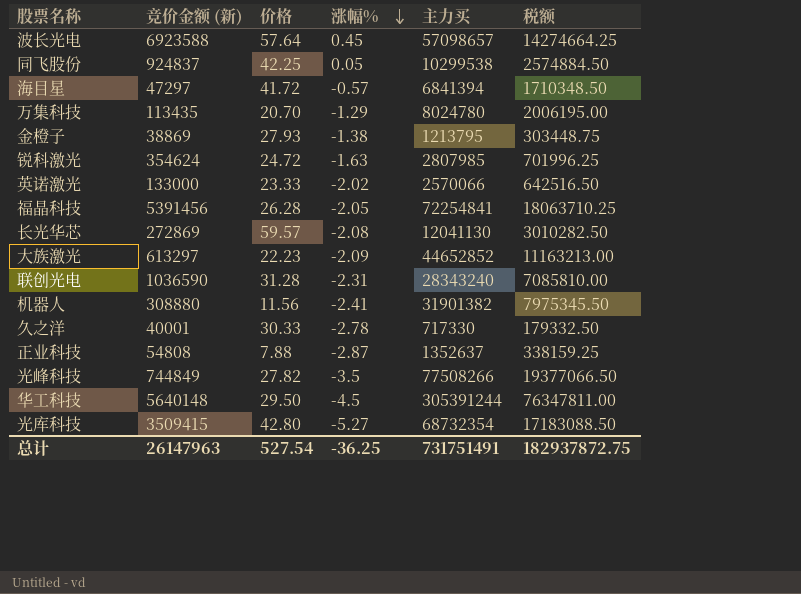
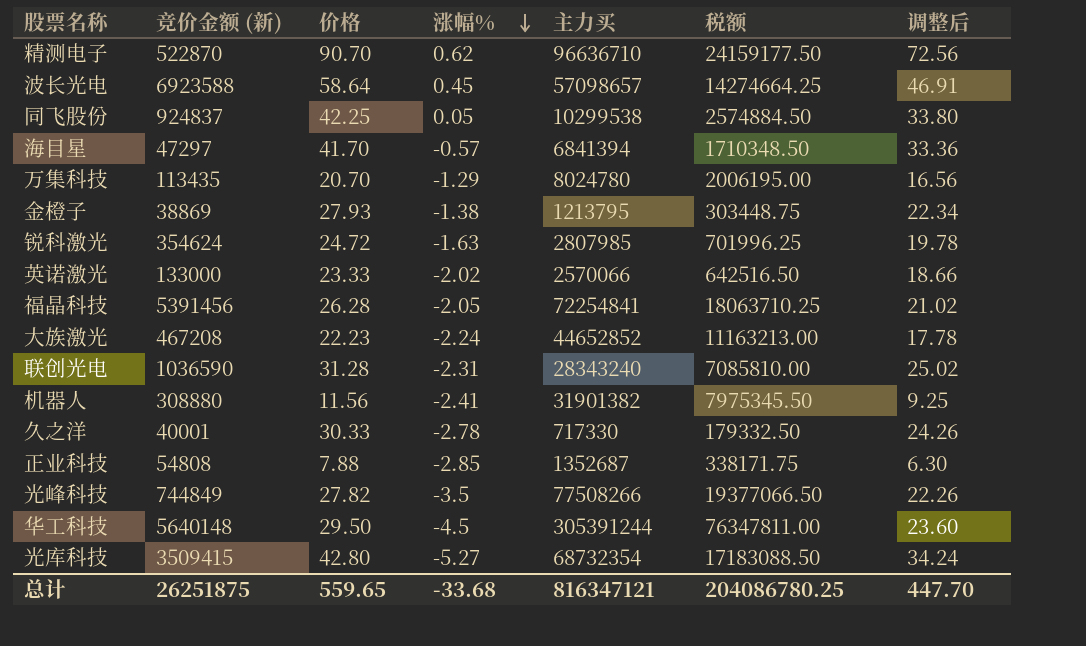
column 调整后 | formula: none -> [价格] * 0.8
row 长光华芯: 272869 | 59.57 | -2.08 | 12041130 | 3010282.50 -> none
row 精测电子: none -> 522870 | 90.70 | 0.62 | 96636710 | 24159177.50 | 72.56
波长光电 | 价格: 57.64 -> 58.64
海目星 | 价格: 41.72 -> 41.70
大族激光 | 竞价金额 (新): 613297 -> 467208
大族激光 | 涨幅%: -2.09 -> -2.24
正业科技 | 涨幅%: -2.87 -> -2.85
正业科技 | 主力买: 1352637 -> 1352687
正业科技 | 税额: 338159.25 -> 338171.75
总计 | 竞价金额 (新): 26147963 -> 26251875
总计 | 价格: 527.54 -> 559.65
总计 | 涨幅%: -36.25 -> -33.68
总计 | 主力买: 731751491 -> 816347121
总计 | 税额: 182937872.75 -> 204086780.25

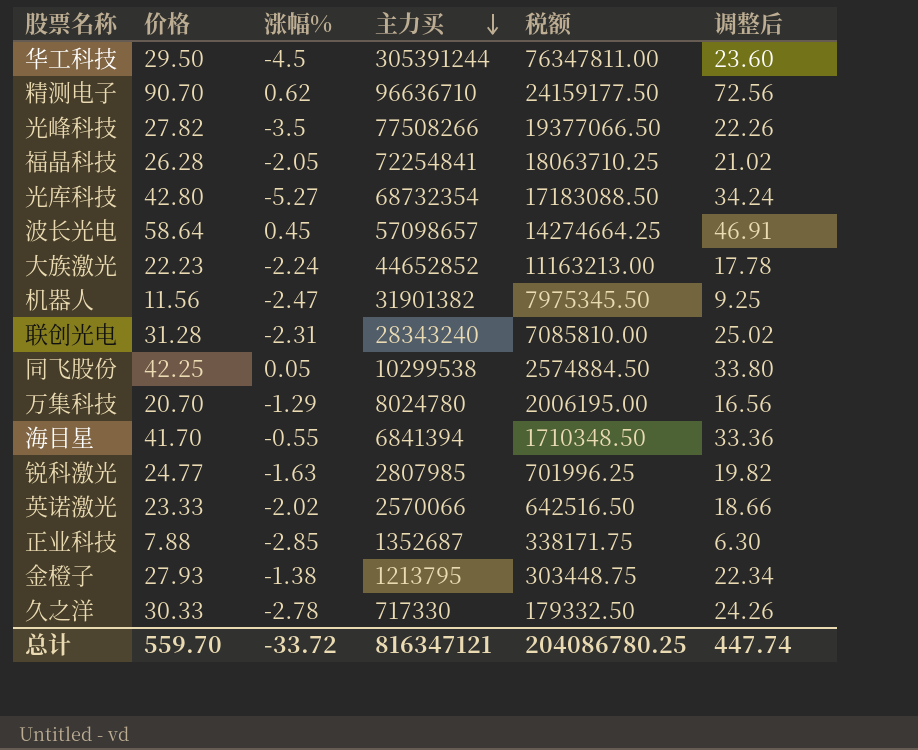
row order: 涨幅% descending -> 主力买 descending
column 竞价金额 (新) | position: 2 -> none
机器人 | 涨幅%: -2.41 -> -2.47
海目星 | 涨幅%: -0.57 -> -0.55
锐科激光 | 价格: 24.72 -> 24.77
锐科激光 | 调整后: 19.78 -> 19.82
总计 | 价格: 559.65 -> 559.70
总计 | 涨幅%: -33.68 -> -33.72
总计 | 调整后: 447.70 -> 447.74

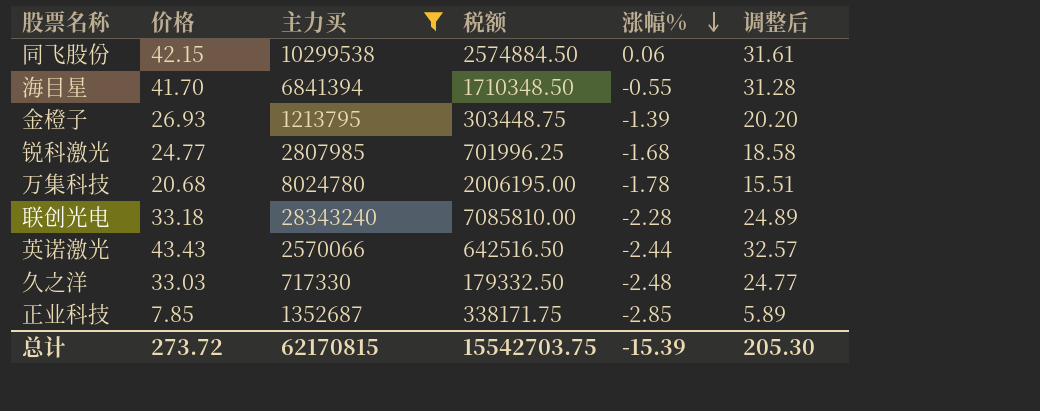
filter: none -> 主力买 <= 28343240
row order: 主力买 descending -> 涨幅% descending
column 涨幅% | position: 3 -> 5
column 调整后 | formula: [价格] * 0.8 -> [价格] * 0.75
同飞股份 | 价格: 42.25 -> 42.15
同飞股份 | 涨幅%: 0.05 -> 0.06
金橙子 | 价格: 27.93 -> 26.93
金橙子 | 涨幅%: -1.38 -> -1.39
锐科激光 | 涨幅%: -1.63 -> -1.68
万集科技 | 价格: 20.70 -> 20.68
万集科技 | 涨幅%: -1.29 -> -1.78
联创光电 | 价格: 31.28 -> 33.18
联创光电 | 涨幅%: -2.31 -> -2.28
英诺激光 | 价格: 23.33 -> 43.43
英诺激光 | 涨幅%: -2.02 -> -2.44
久之洋 | 价格: 30.33 -> 33.03
久之洋 | 涨幅%: -2.78 -> -2.48
正业科技 | 价格: 7.88 -> 7.85
总计 | 价格: 559.70 -> 273.72
总计 | 主力买: 816347121 -> 62170815
总计 | 税额: 204086780.25 -> 15542703.75
总计 | 涨幅%: -33.72 -> -15.39
总计 | 调整后: 447.74 -> 205.30

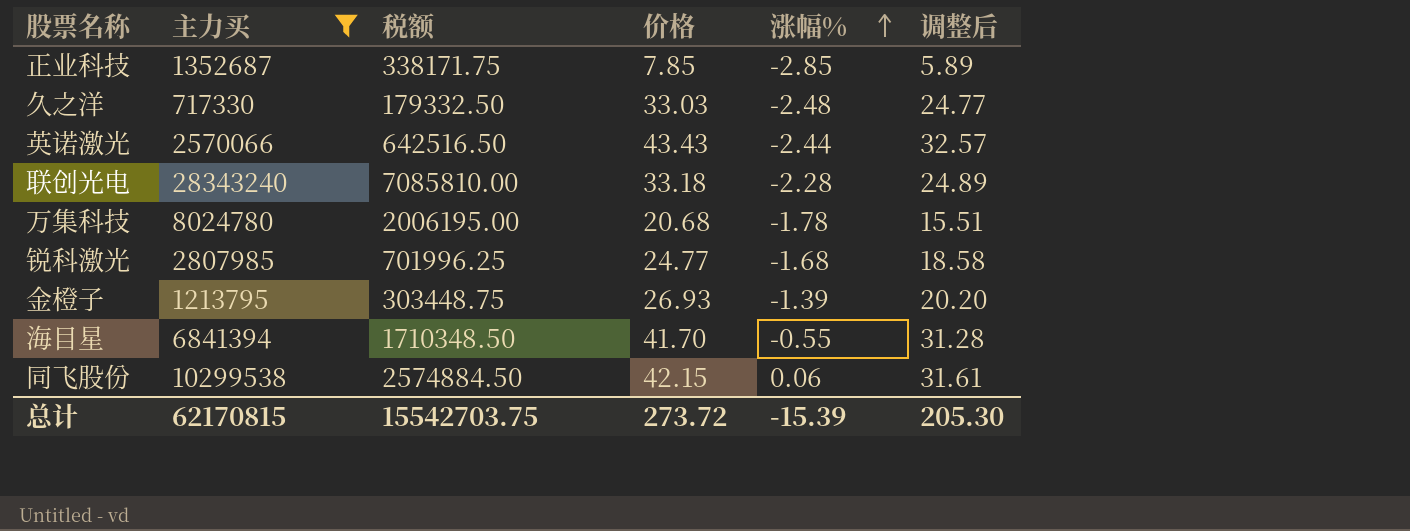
row order: 涨幅% descending -> 涨幅% ascending
column 价格 | position: 2 -> 4

